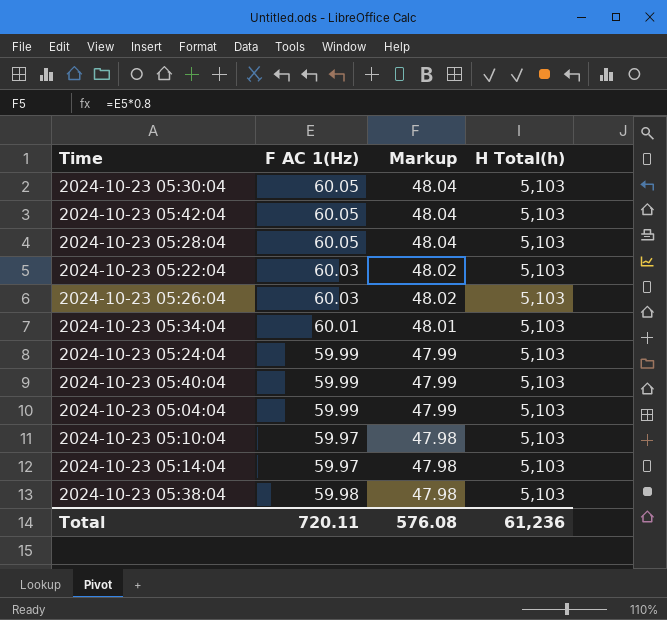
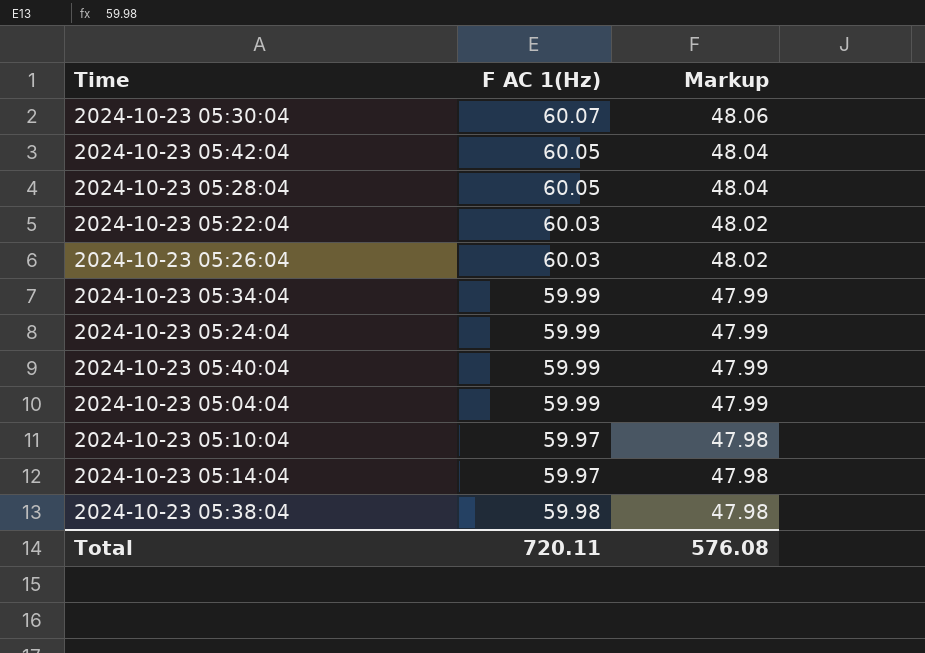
column H Total(h) | position: 4 -> none
2024-10-23 05:30:04 | F AC 1(Hz): 60.05 -> 60.07
2024-10-23 05:30:04 | Markup: 48.04 -> 48.06
2024-10-23 05:34:04 | F AC 1(Hz): 60.01 -> 59.99
2024-10-23 05:34:04 | Markup: 48.01 -> 47.99

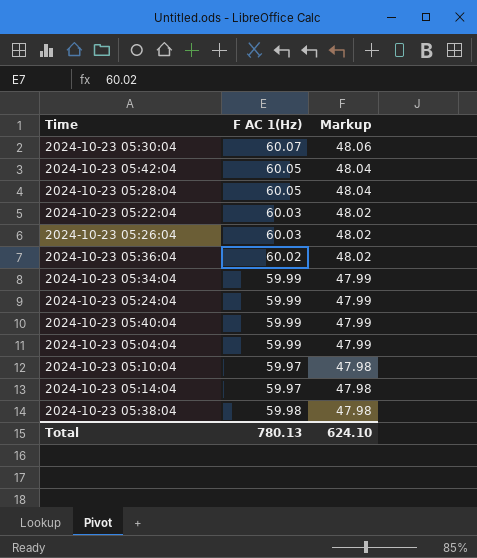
row 2024-10-23 05:36:04: none -> 60.02 | 48.02
Total | F AC 1(Hz): 720.11 -> 780.13
Total | Markup: 576.08 -> 624.10

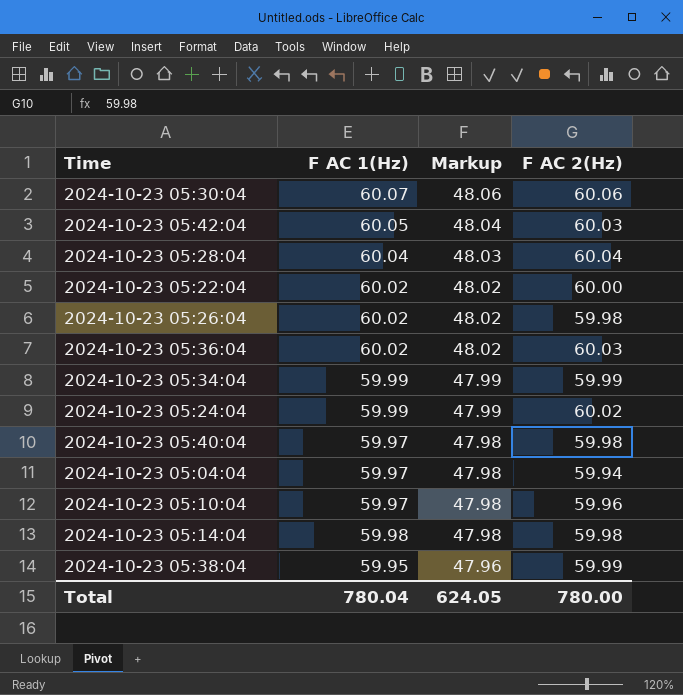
column F AC 2(Hz) | position: none -> 4
2024-10-23 05:28:04 | F AC 1(Hz): 60.05 -> 60.04
2024-10-23 05:28:04 | Markup: 48.04 -> 48.03
2024-10-23 05:22:04 | F AC 1(Hz): 60.03 -> 60.02
2024-10-23 05:26:04 | F AC 1(Hz): 60.03 -> 60.02
2024-10-23 05:40:04 | F AC 1(Hz): 59.99 -> 59.97
2024-10-23 05:40:04 | Markup: 47.99 -> 47.98
2024-10-23 05:04:04 | F AC 1(Hz): 59.99 -> 59.97
2024-10-23 05:04:04 | Markup: 47.99 -> 47.98
2024-10-23 05:14:04 | F AC 1(Hz): 59.97 -> 59.98
2024-10-23 05:38:04 | F AC 1(Hz): 59.98 -> 59.95
2024-10-23 05:38:04 | Markup: 47.98 -> 47.96
Total | F AC 1(Hz): 780.13 -> 780.04
Total | Markup: 624.10 -> 624.05

